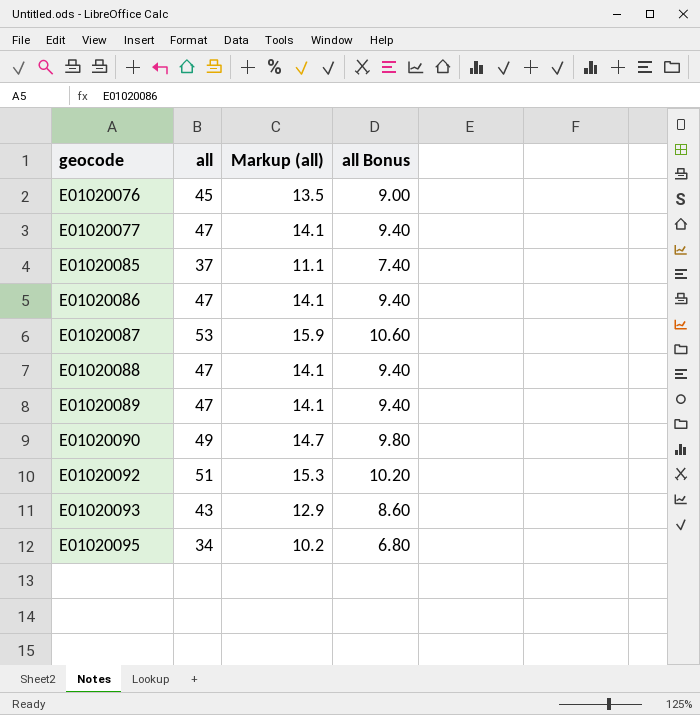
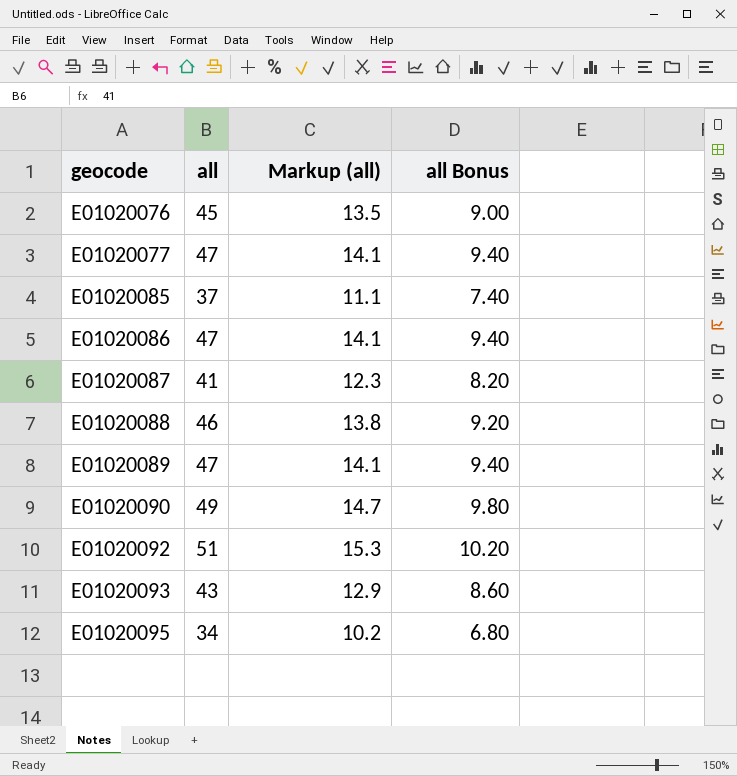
E01020087 | all: 53 -> 41
E01020087 | Markup (all): 15.9 -> 12.3
E01020087 | all Bonus: 10.60 -> 8.20
E01020088 | all: 47 -> 46
E01020088 | Markup (all): 14.1 -> 13.8
E01020088 | all Bonus: 9.40 -> 9.20

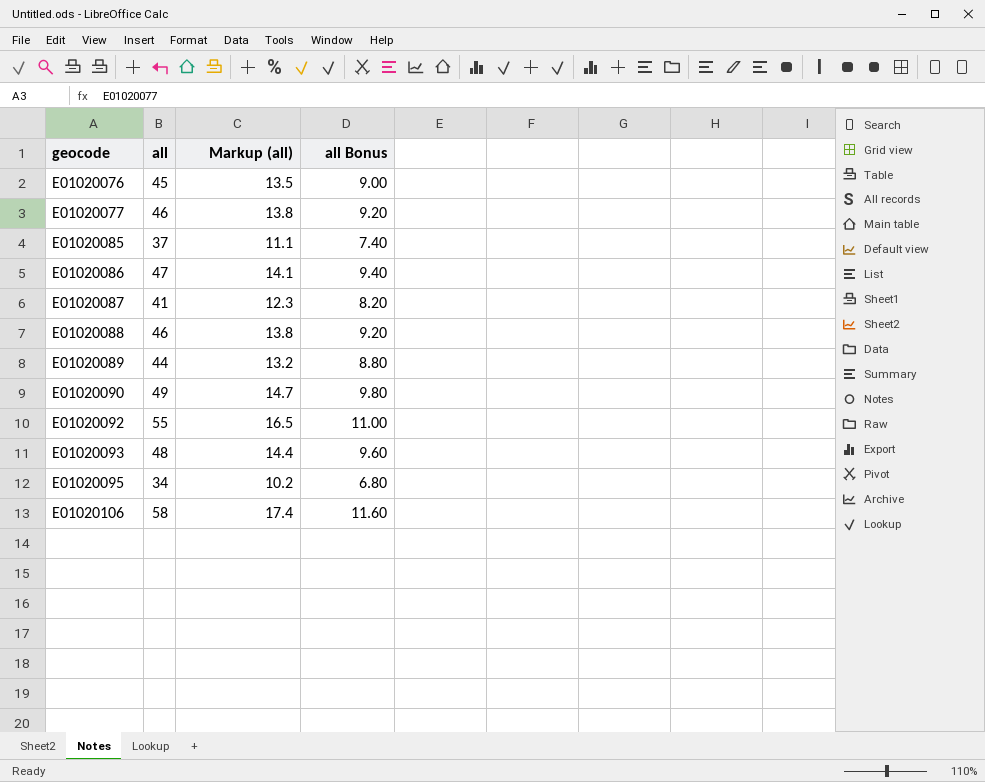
E01020077 | all: 47 -> 46
E01020077 | Markup (all): 14.1 -> 13.8
E01020077 | all Bonus: 9.40 -> 9.20
E01020089 | all: 47 -> 44
E01020089 | Markup (all): 14.1 -> 13.2
E01020089 | all Bonus: 9.40 -> 8.80
E01020092 | all: 51 -> 55
E01020092 | Markup (all): 15.3 -> 16.5
E01020092 | all Bonus: 10.20 -> 11.00
E01020093 | all: 43 -> 48
E01020093 | Markup (all): 12.9 -> 14.4
E01020093 | all Bonus: 8.60 -> 9.60
row E01020106: none -> 58 | 17.4 | 11.60

